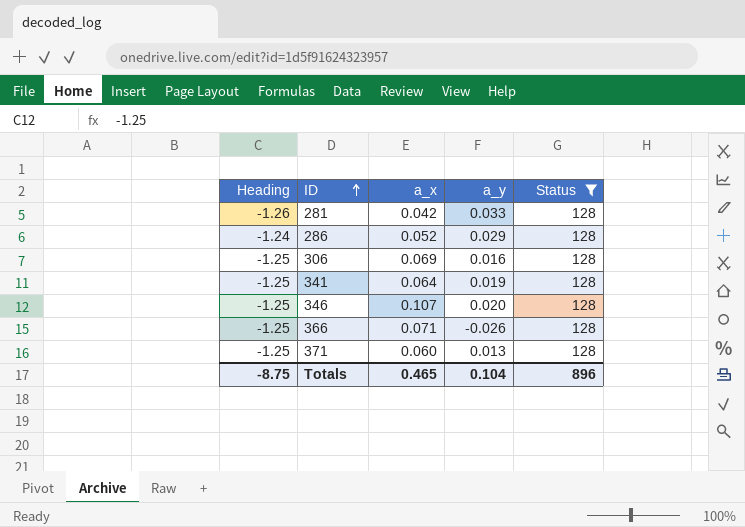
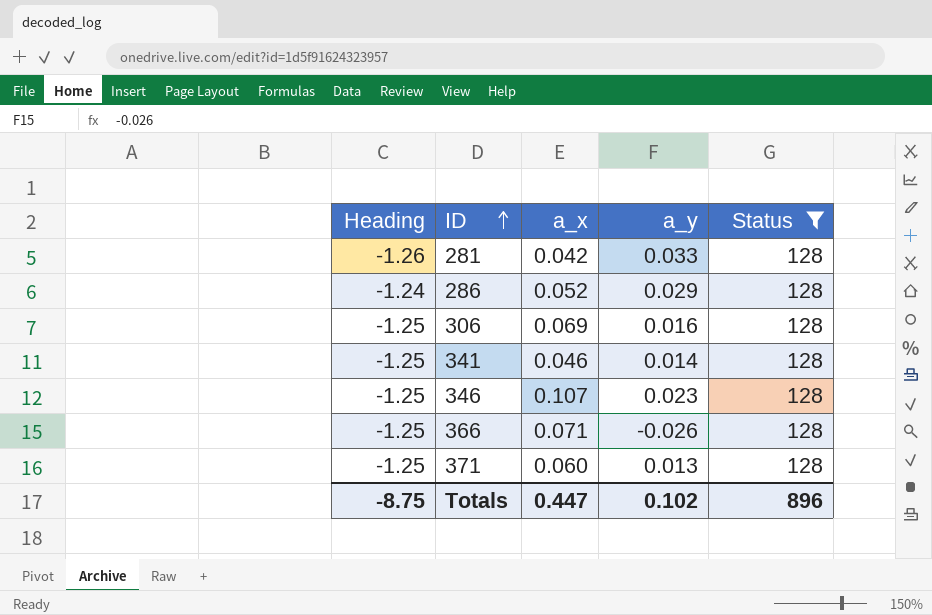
341 | a_x: 0.064 -> 0.046
341 | a_y: 0.019 -> 0.014
346 | a_y: 0.020 -> 0.023
Totals | a_x: 0.465 -> 0.447
Totals | a_y: 0.104 -> 0.102

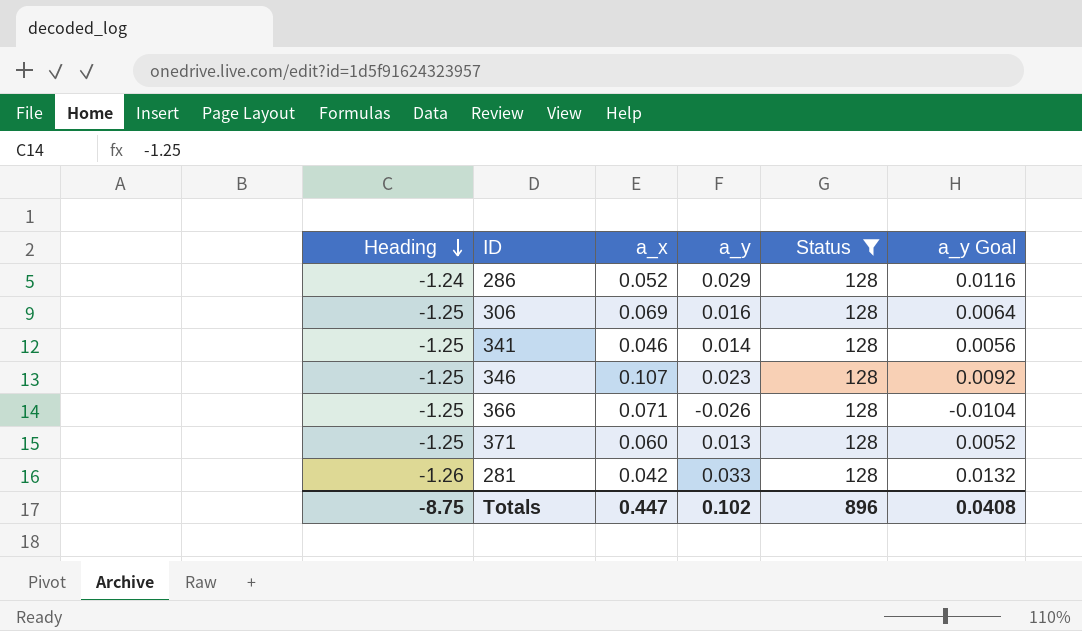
row order: ID ascending -> Heading descending
column a_y Goal | formula: none -> [a_y] * 0.4

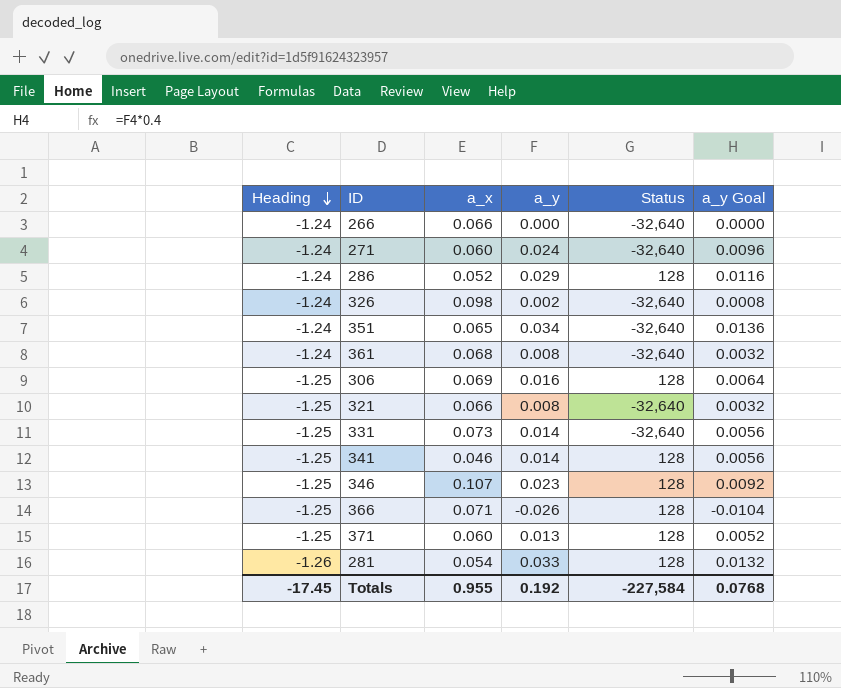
filter: Status = 128 -> none
281 | a_x: 0.042 -> 0.054
Totals | Heading: -8.75 -> -17.45
Totals | a_x: 0.447 -> 0.955
Totals | a_y: 0.102 -> 0.192
Totals | Status: 896 -> -227,584
Totals | a_y Goal: 0.0408 -> 0.0768

